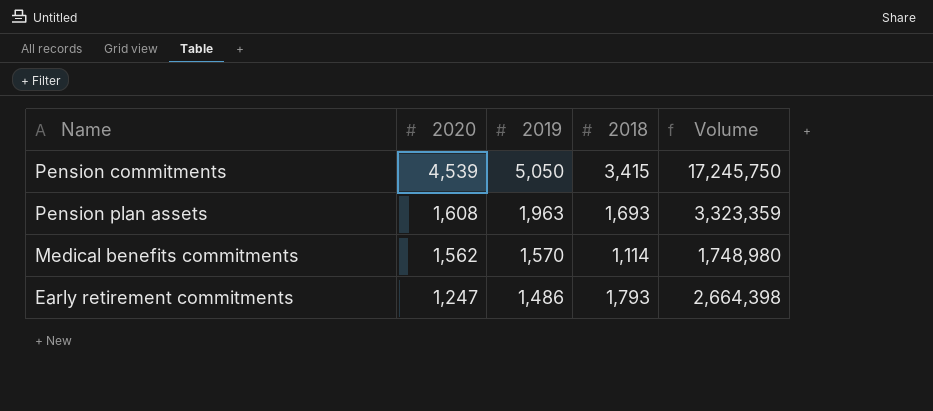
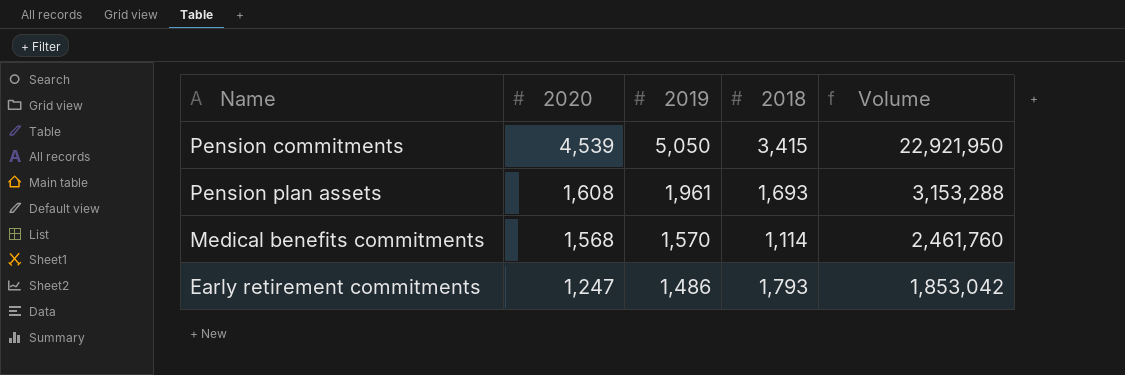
column Volume | formula: [2019] * [2018] -> [2020] * [2019]
Pension plan assets | 2019: 1,963 -> 1,961
Medical benefits commitments | 2020: 1,562 -> 1,568

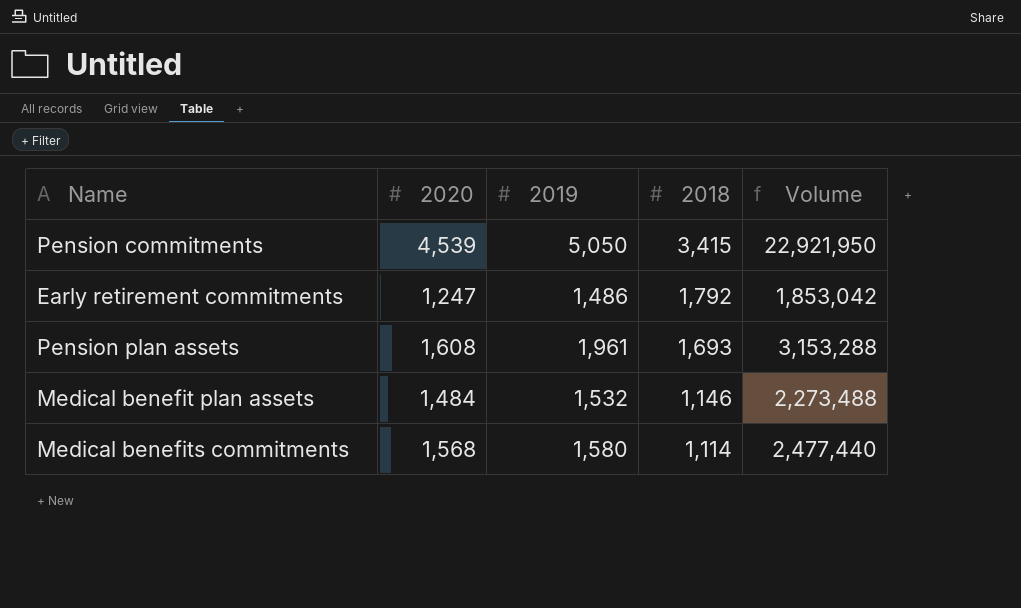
row order: 2020 descending -> 2018 descending
Early retirement commitments | 2018: 1,793 -> 1,792
row Medical benefit plan assets: none -> 1,484 | 1,532 | 1,146 | 2,273,488
Medical benefits commitments | 2019: 1,570 -> 1,580
Medical benefits commitments | Volume: 2,461,760 -> 2,477,440

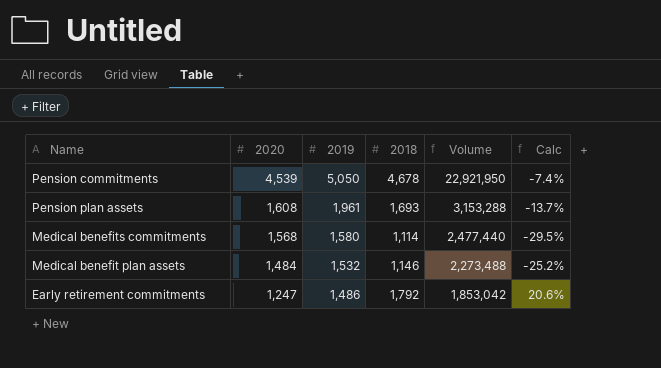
row order: 2018 descending -> 2020 descending
column Calc | formula: none -> ([2018] - [2019]) / [2019]
Pension commitments | 2018: 3,415 -> 4,678

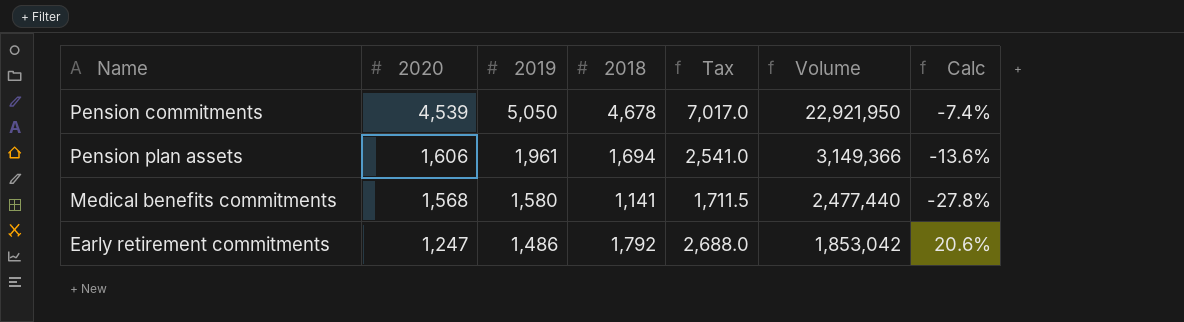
column Tax | formula: none -> [2018] * 1.5
row Medical benefit plan assets: 1,484 | 1,532 | 1,146 | 2,273,488 | -25.2% -> none
Pension plan assets | 2020: 1,608 -> 1,606
Pension plan assets | 2018: 1,693 -> 1,694
Pension plan assets | Volume: 3,153,288 -> 3,149,366
Pension plan assets | Calc: -13.7% -> -13.6%
Medical benefits commitments | 2018: 1,114 -> 1,141
Medical benefits commitments | Calc: -29.5% -> -27.8%

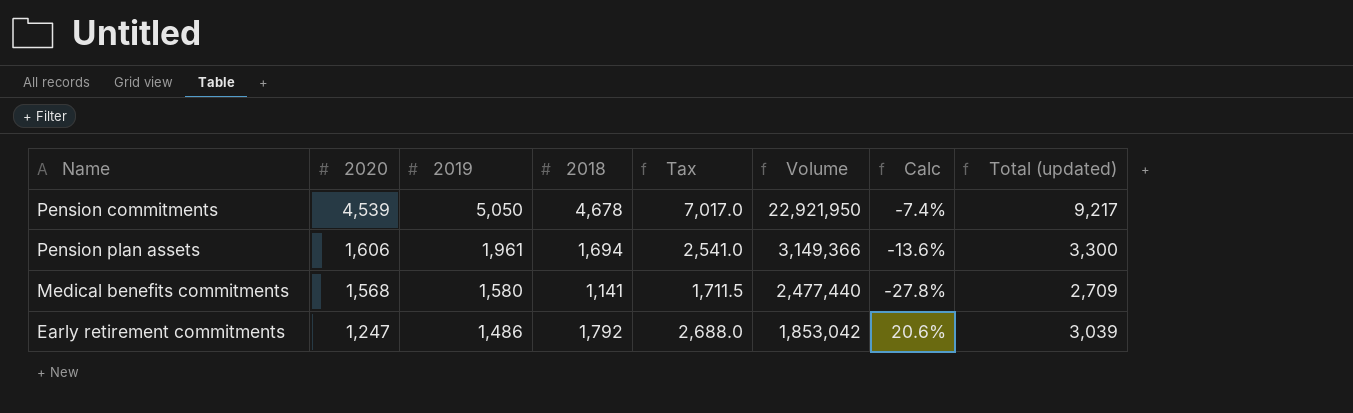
column Total (updated) | formula: none -> [2020] + [2018]

